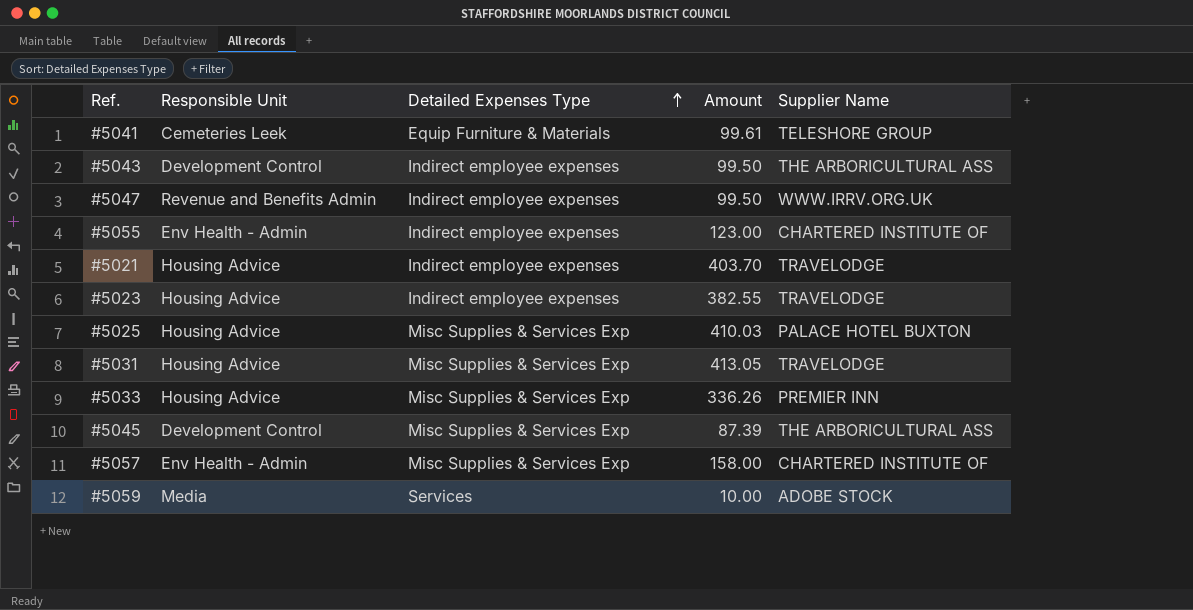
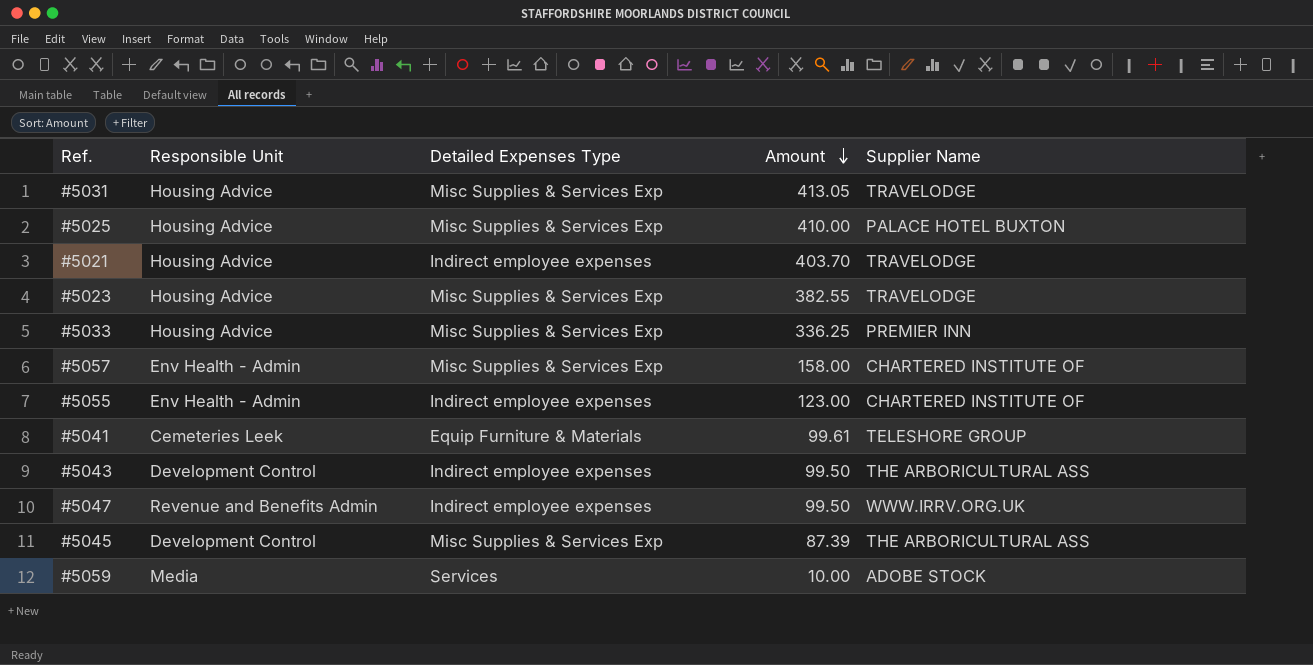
row order: Detailed Expenses Type ascending -> Amount descending
#5025 | Amount: 410.03 -> 410.00
#5023 | Detailed Expenses Type: Indirect employee expenses -> Misc Supplies & Services Exp
#5033 | Amount: 336.26 -> 336.25

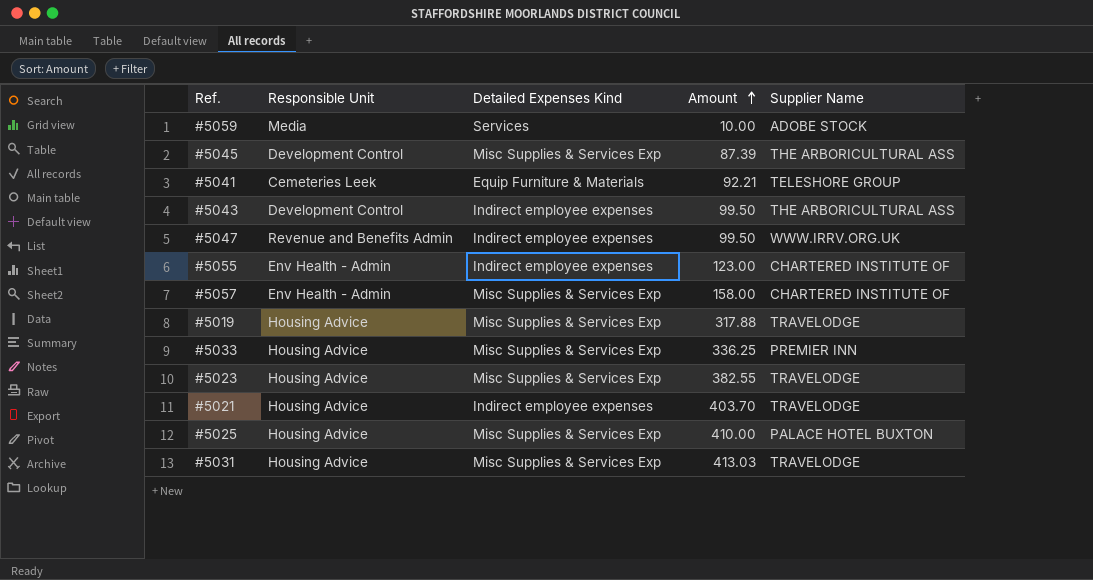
row order: Amount descending -> Amount ascending
column name: Detailed Expenses Type -> Detailed Expenses Kind
#5041 | Amount: 99.61 -> 92.21
row #5019: none -> Housing Advice | Misc Supplies & Services Exp | 317.88 | TRAVELODGE
#5031 | Amount: 413.05 -> 413.03

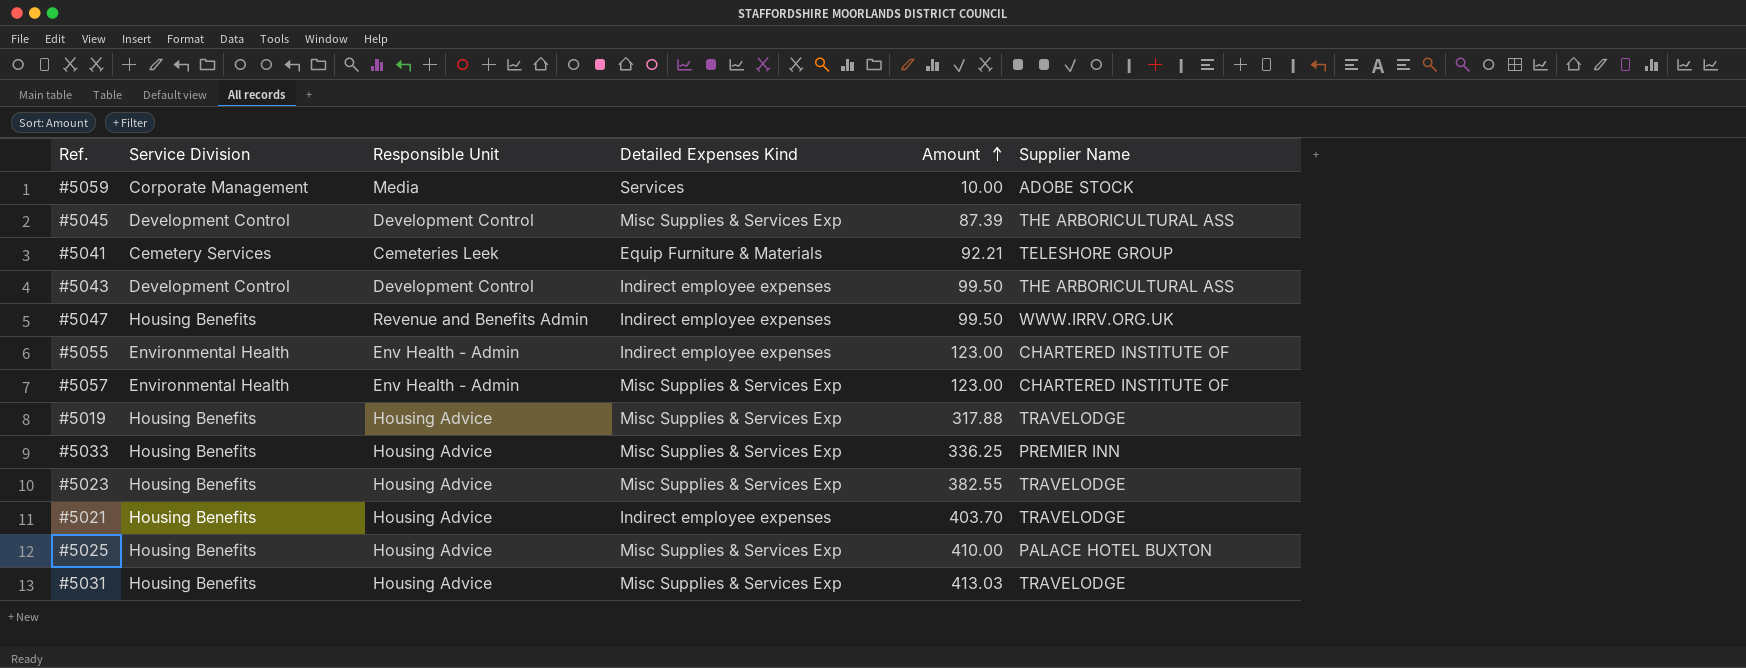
column Service Division | position: none -> 2
#5057 | Amount: 158.00 -> 123.00

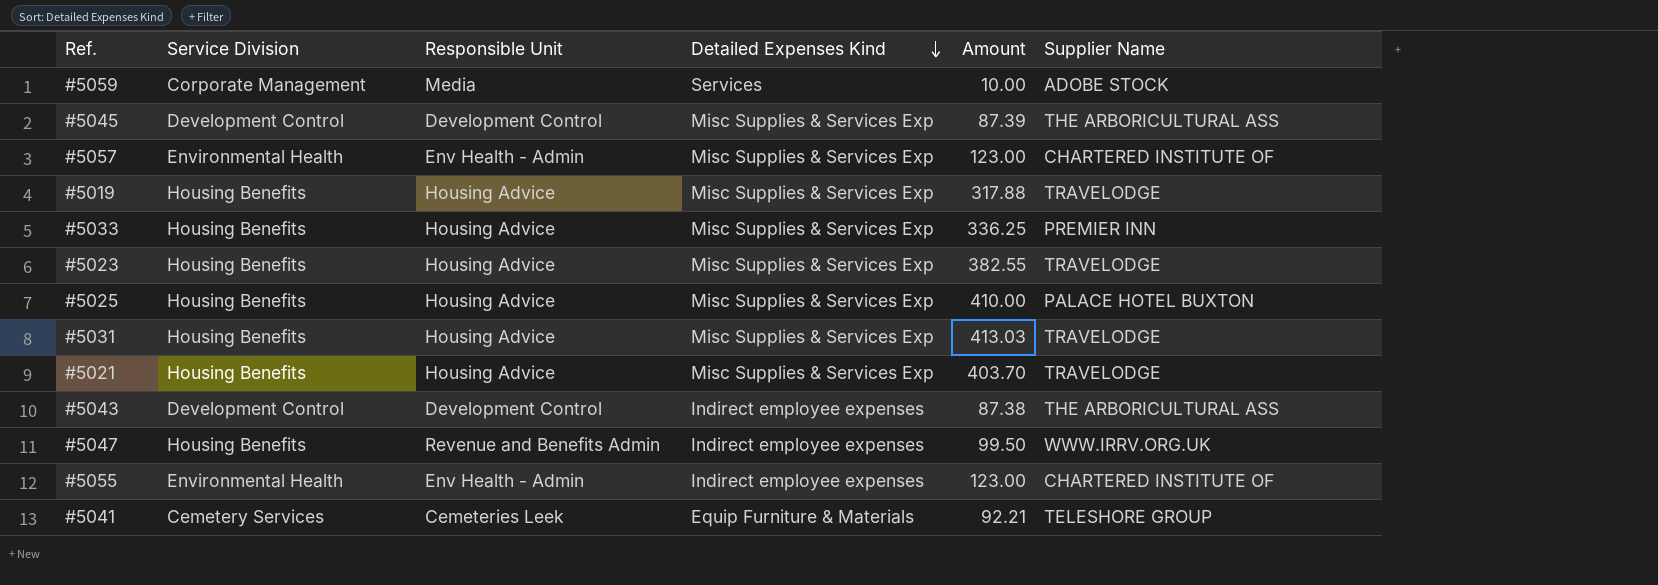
row order: Amount ascending -> Detailed Expenses Kind descending
#5021 | Detailed Expenses Kind: Indirect employee expenses -> Misc Supplies & Services Exp
#5043 | Amount: 99.50 -> 87.38

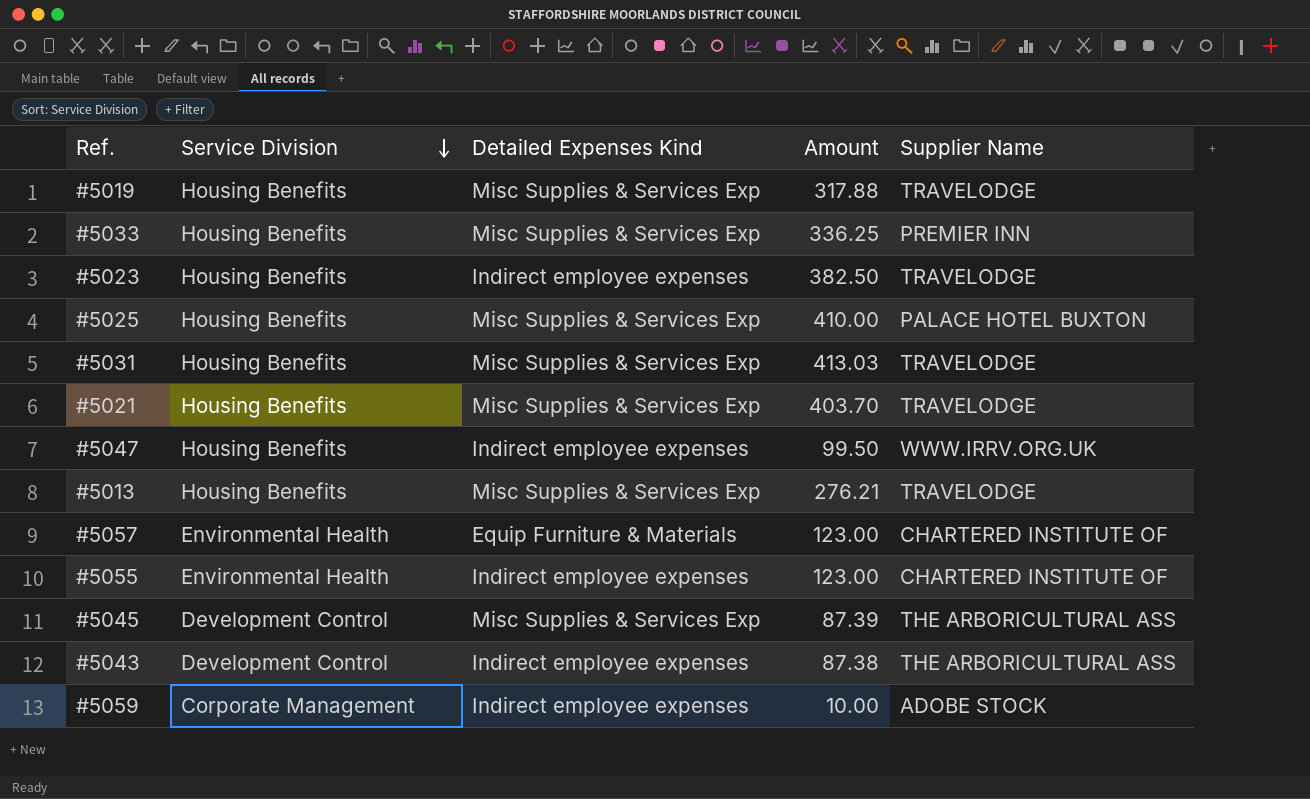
row order: Detailed Expenses Kind descending -> Service Division descending
column Responsible Unit | position: 3 -> none
row #5041: Cemetery Services | Cemeteries Leek | Equip Furniture & Materials | 92.21 | TELESHORE GROUP -> none
#5023 | Detailed Expenses Kind: Misc Supplies & Services Exp -> Indirect employee expenses
#5023 | Amount: 382.55 -> 382.50
row #5013: none -> Housing Benefits | Misc Supplies & Services Exp | 276.21 | TRAVELODGE
#5057 | Detailed Expenses Kind: Misc Supplies & Services Exp -> Equip Furniture & Materials
#5059 | Detailed Expenses Kind: Services -> Indirect employee expenses

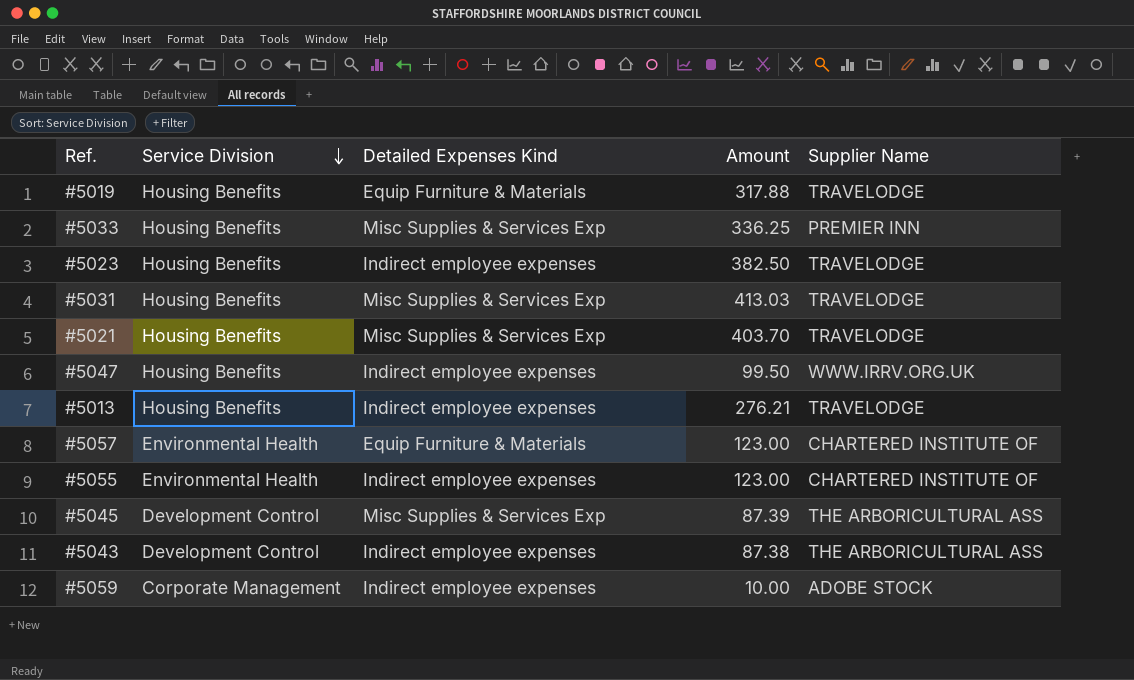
row #5025: Housing Benefits | Misc Supplies & Services Exp | 410.00 | PALACE HOTEL BUXTON -> none
#5019 | Detailed Expenses Kind: Misc Supplies & Services Exp -> Equip Furniture & Materials
#5013 | Detailed Expenses Kind: Misc Supplies & Services Exp -> Indirect employee expenses

